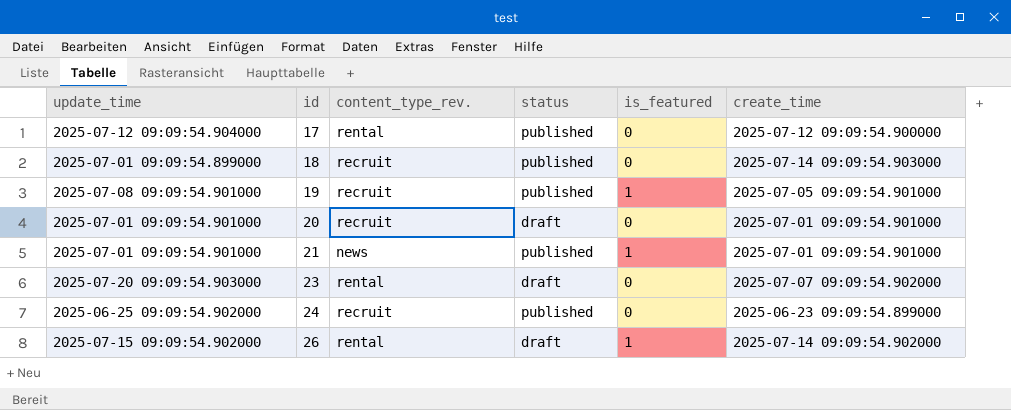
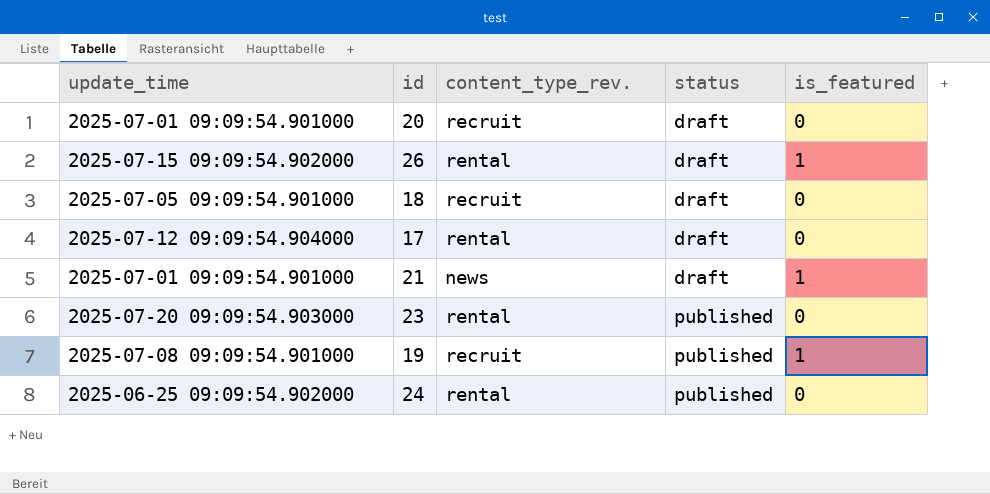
row order: id ascending -> status ascending
column create_time | position: 6 -> none
18 | update_time: 2025-07-01 09:09:54.899000 -> 2025-07-05 09:09:54.901000
18 | status: published -> draft
17 | status: published -> draft
21 | status: published -> draft
23 | status: draft -> published
24 | content_type_rev.: recruit -> rental

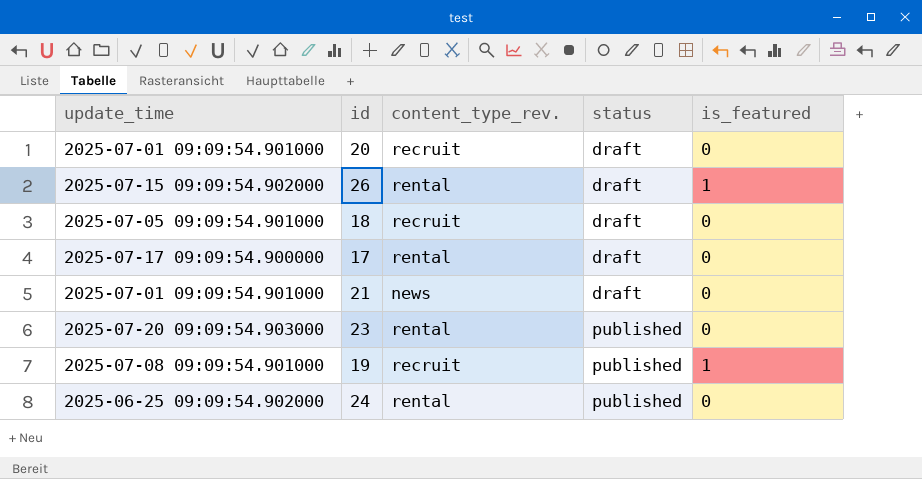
17 | update_time: 2025-07-12 09:09:54.904000 -> 2025-07-17 09:09:54.900000
21 | is_featured: 1 -> 0

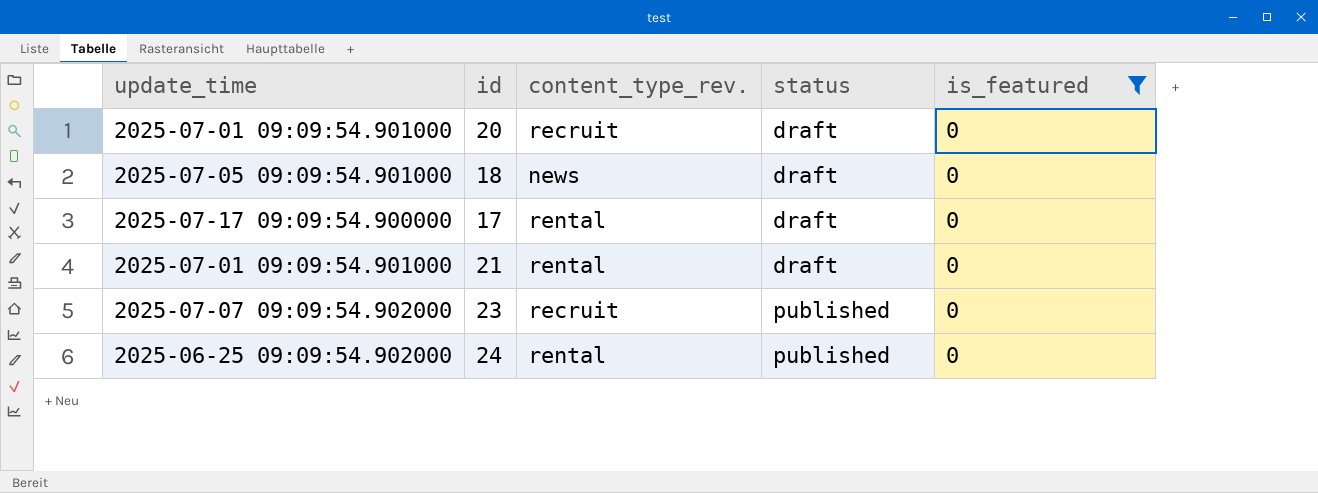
filter: none -> is_featured = 0
18 | content_type_rev.: recruit -> news
21 | content_type_rev.: news -> rental
23 | update_time: 2025-07-20 09:09:54.903000 -> 2025-07-07 09:09:54.902000
23 | content_type_rev.: rental -> recruit

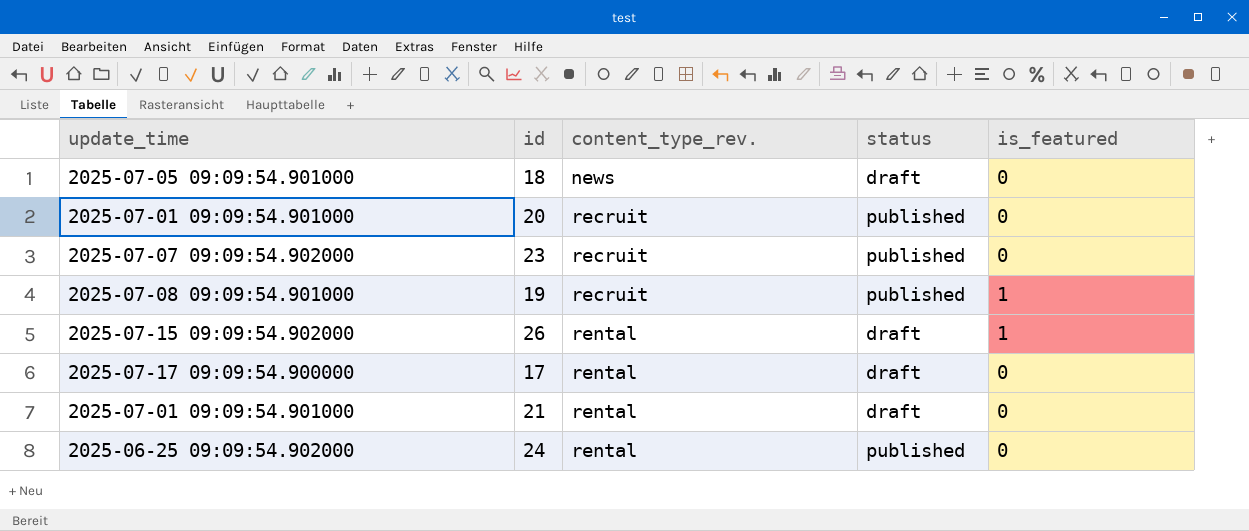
filter: is_featured = 0 -> none
row order: status ascending -> content_type_rev. ascending
20 | status: draft -> published

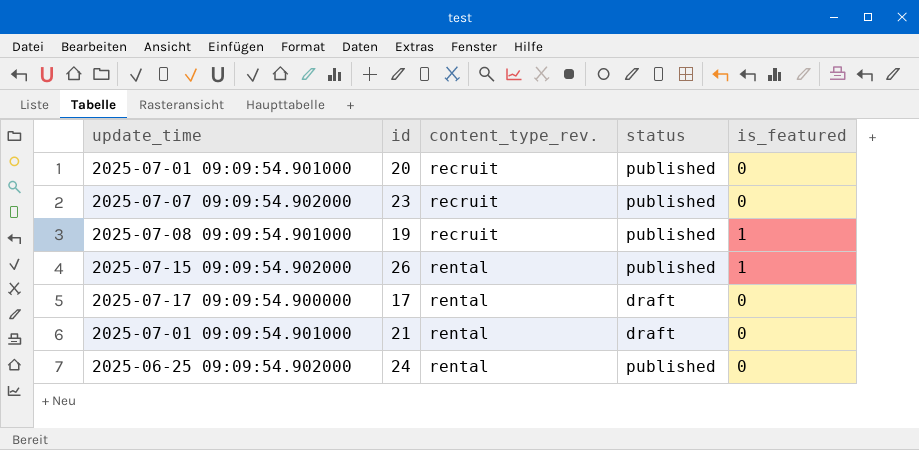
row 18: 2025-07-05 09:09:54.901000 | news | draft | 0 -> none
26 | status: draft -> published

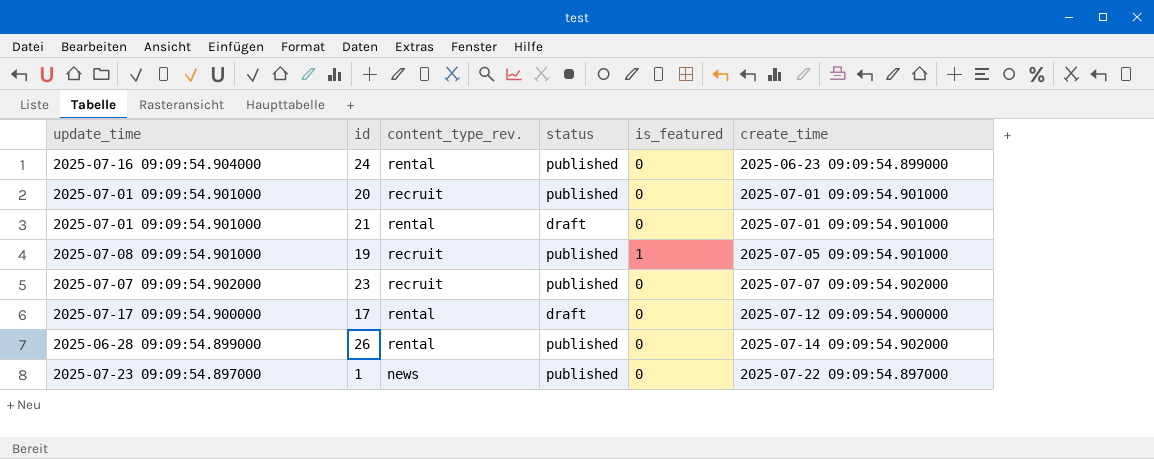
row order: content_type_rev. ascending -> create_time ascending
column create_time | position: none -> 6
24 | update_time: 2025-06-25 09:09:54.902000 -> 2025-07-16 09:09:54.904000
26 | update_time: 2025-07-15 09:09:54.902000 -> 2025-06-28 09:09:54.899000
26 | is_featured: 1 -> 0
row 1: none -> 2025-07-23 09:09:54.897000 | news | published | 0 | 2025-07-22 09:09:54.897000

